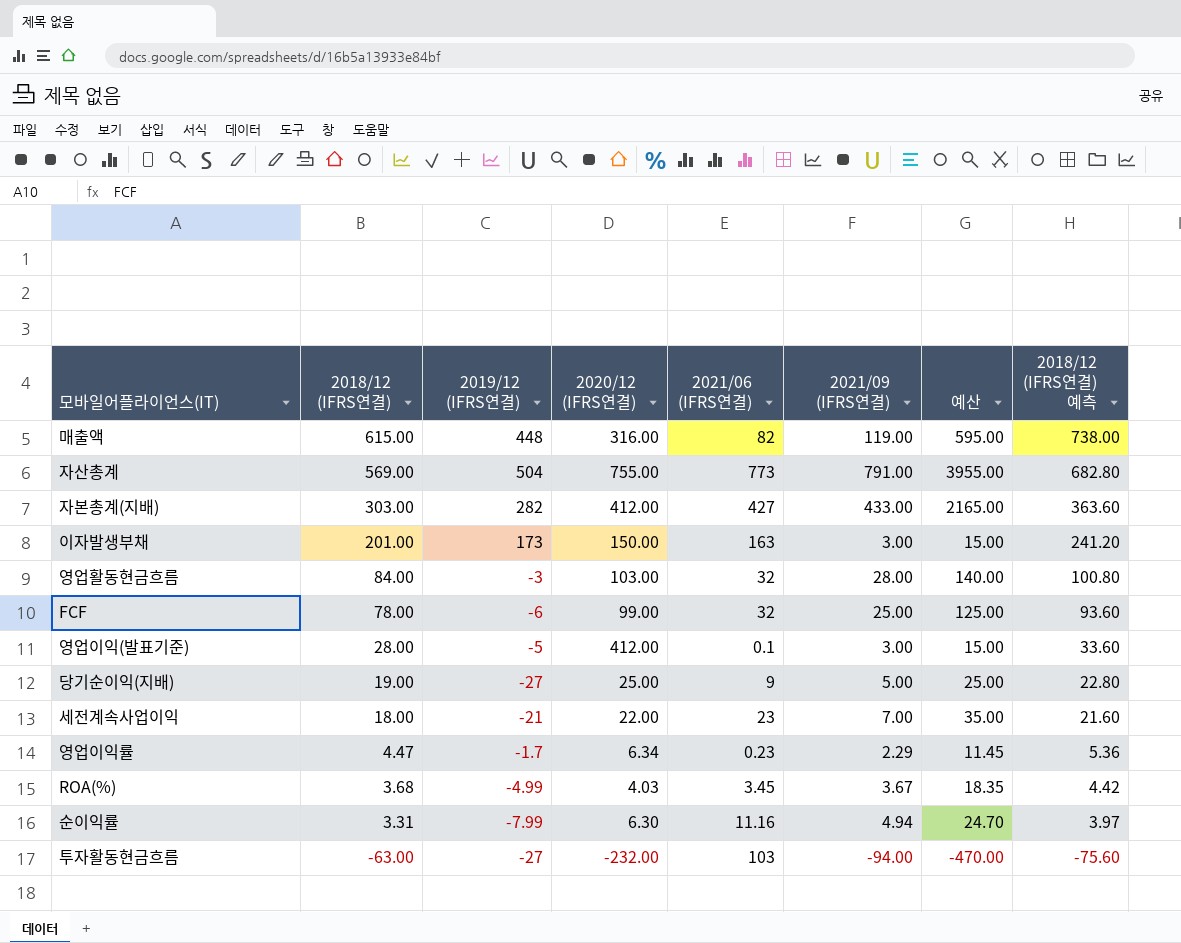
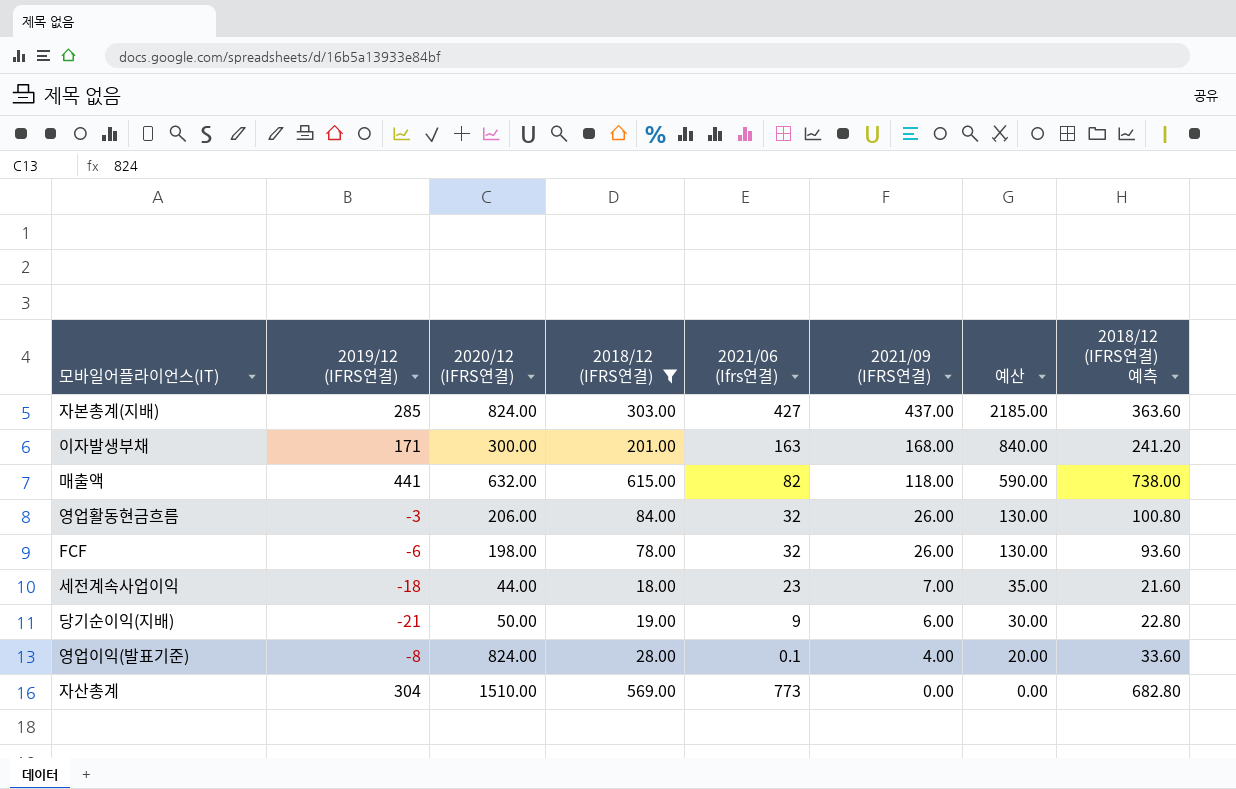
filter: none -> 2018/12 (IFRS연결) >= 18.00
row order: 2018/12 (IFRS연결) descending -> 2021/09 (IFRS연결) descending
column 2018/12 (IFRS연결) | position: 2 -> 4
column name: 2021/06 (IFRS연결) -> 2021/06 (Ifrs연결)
자본총계(지배) | 2019/12 (IFRS연결): 282 -> 285
자본총계(지배) | 2020/12 (IFRS연결): 412.00 -> 824.00
자본총계(지배) | 2021/09 (IFRS연결): 433.00 -> 437.00
자본총계(지배) | 예산: 2165.00 -> 2185.00
이자발생부채 | 2019/12 (IFRS연결): 173 -> 171
이자발생부채 | 2020/12 (IFRS연결): 150.00 -> 300.00
이자발생부채 | 2021/09 (IFRS연결): 3.00 -> 168.00
이자발생부채 | 예산: 15.00 -> 840.00
매출액 | 2019/12 (IFRS연결): 448 -> 441
매출액 | 2020/12 (IFRS연결): 316.00 -> 632.00
매출액 | 2021/09 (IFRS연결): 119.00 -> 118.00
매출액 | 예산: 595.00 -> 590.00
영업활동현금흐름 | 2020/12 (IFRS연결): 103.00 -> 206.00
영업활동현금흐름 | 2021/09 (IFRS연결): 28.00 -> 26.00
영업활동현금흐름 | 예산: 140.00 -> 130.00
FCF | 2020/12 (IFRS연결): 99.00 -> 198.00
FCF | 2021/09 (IFRS연결): 25.00 -> 26.00
FCF | 예산: 125.00 -> 130.00
세전계속사업이익 | 2019/12 (IFRS연결): -21 -> -18
세전계속사업이익 | 2020/12 (IFRS연결): 22.00 -> 44.00
당기순이익(지배) | 2019/12 (IFRS연결): -27 -> -21
당기순이익(지배) | 2020/12 (IFRS연결): 25.00 -> 50.00
당기순이익(지배) | 2021/09 (IFRS연결): 5.00 -> 6.00
당기순이익(지배) | 예산: 25.00 -> 30.00
영업이익(발표기준) | 2019/12 (IFRS연결): -5 -> -8
영업이익(발표기준) | 2020/12 (IFRS연결): 412.00 -> 824.00
영업이익(발표기준) | 2021/09 (IFRS연결): 3.00 -> 4.00
영업이익(발표기준) | 예산: 15.00 -> 20.00
자산총계 | 2019/12 (IFRS연결): 504 -> 304
자산총계 | 2020/12 (IFRS연결): 755.00 -> 1510.00
자산총계 | 2021/09 (IFRS연결): 791.00 -> 0.00
자산총계 | 예산: 3955.00 -> 0.00

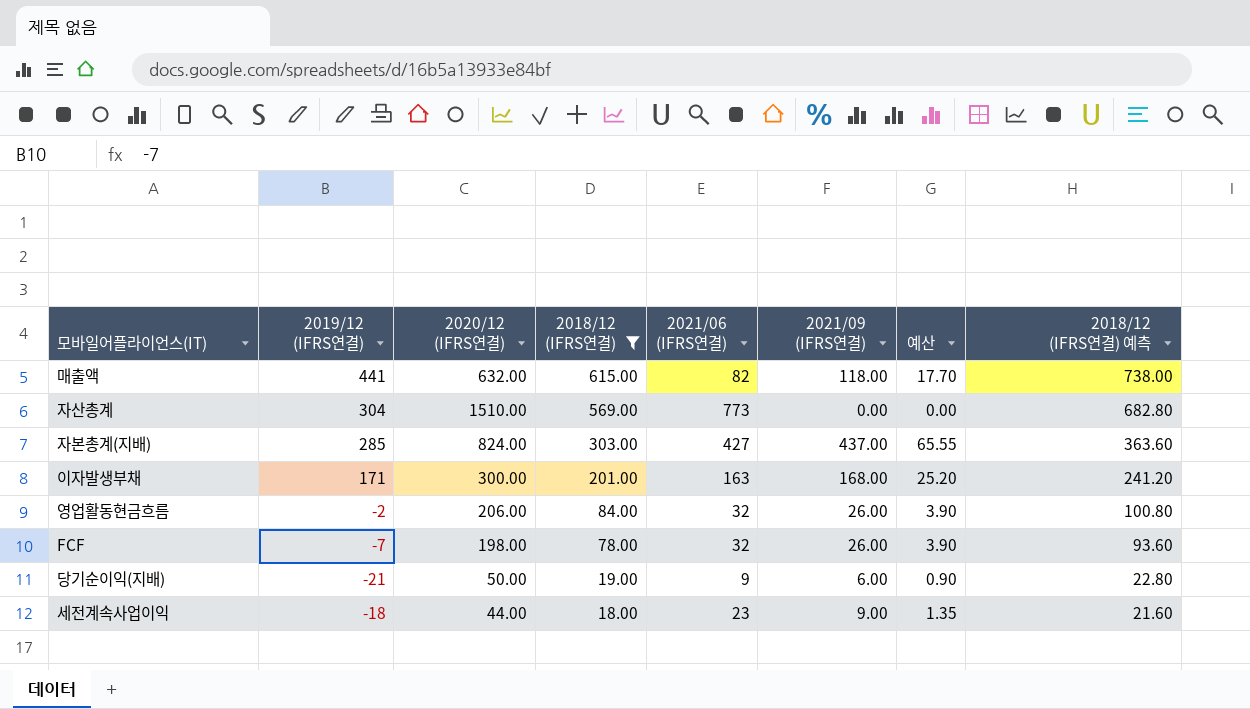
row order: 2021/09 (IFRS연결) descending -> 2018/12 (IFRS연결) descending
column name: 2021/06 (Ifrs연결) -> 2021/06 (IFRS연결)
column 예산 | formula: [2021/09 (IFRS연결)] * 5 -> [2021/09 (IFRS연결)] * 0.15
row 영업이익(발표기준): -8 | 824.00 | 28.00 | 0.1 | 4.00 | 20.00 | 33.60 -> none
영업활동현금흐름 | 2019/12 (IFRS연결): -3 -> -2
FCF | 2019/12 (IFRS연결): -6 -> -7
세전계속사업이익 | 2021/09 (IFRS연결): 7.00 -> 9.00

